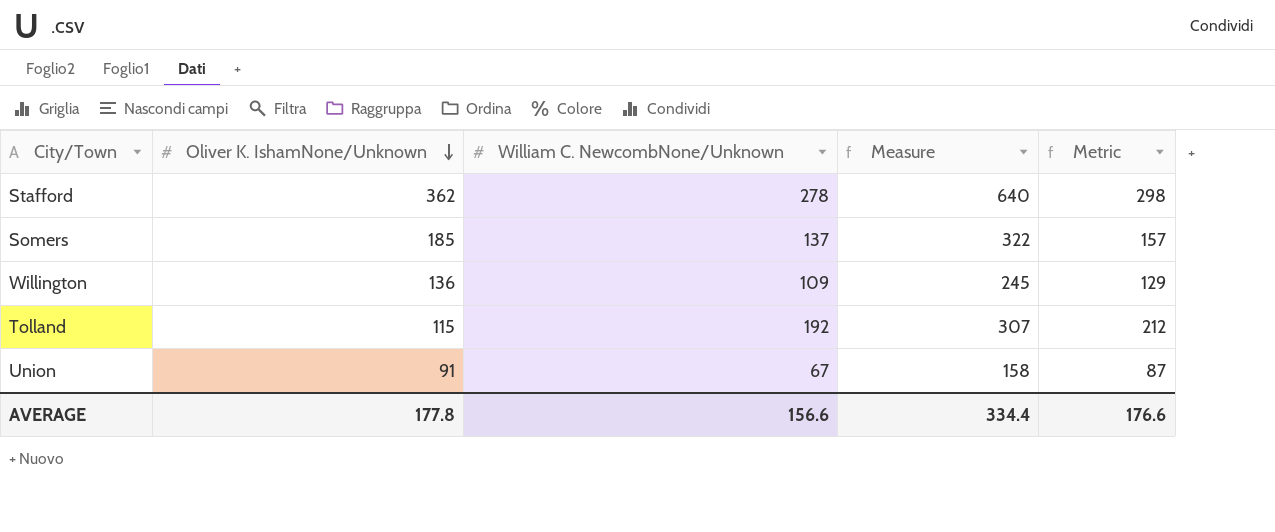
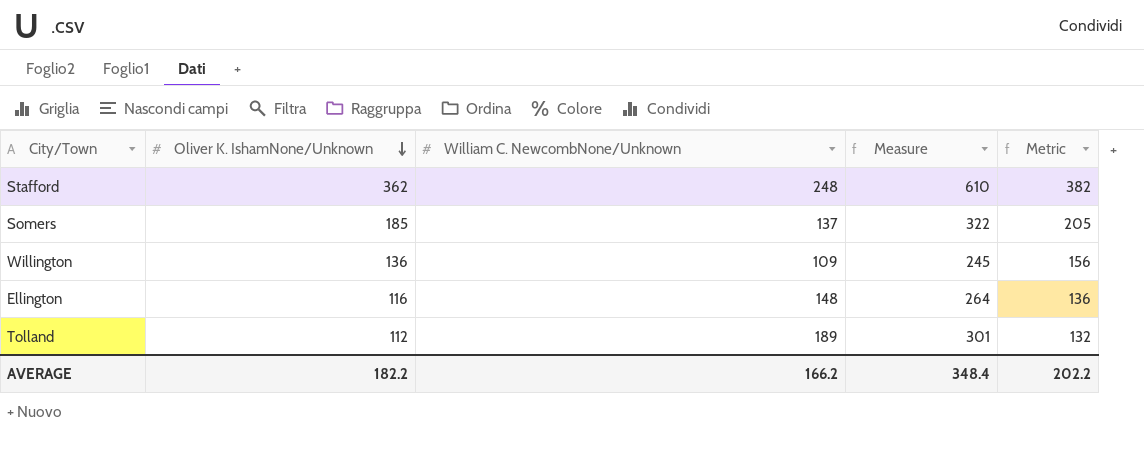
column Metric | formula: [William C. NewcombNone/Unknown] + 20 -> [Oliver K. IshamNone/Unknown] + 20
row Union: 91 | 67 | 158 | 87 -> none
Stafford | William C. NewcombNone/Unknown: 278 -> 248
Stafford | Measure: 640 -> 610
row Ellington: none -> 116 | 148 | 264 | 136
Tolland | Oliver K. IshamNone/Unknown: 115 -> 112
Tolland | William C. NewcombNone/Unknown: 192 -> 189
Tolland | Measure: 307 -> 301
AVERAGE | Oliver K. IshamNone/Unknown: 177.8 -> 182.2
AVERAGE | William C. NewcombNone/Unknown: 156.6 -> 166.2
AVERAGE | Measure: 334.4 -> 348.4
AVERAGE | Metric: 176.6 -> 202.2

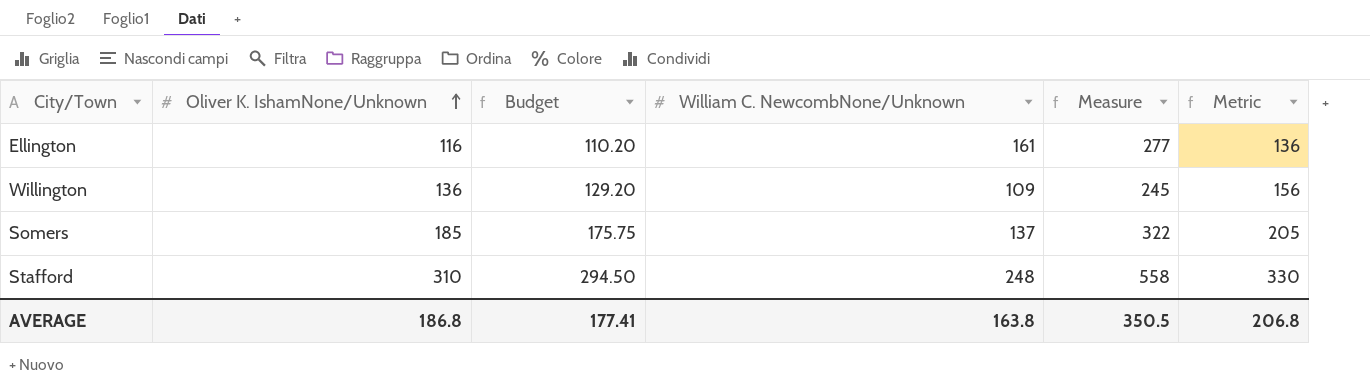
row order: Oliver K. IshamNone/Unknown descending -> Oliver K. IshamNone/Unknown ascending
column Budget | formula: none -> [Oliver K. IshamNone/Unknown] * 0.95
row Tolland: 112 | 189 | 301 | 132 -> none
Ellington | William C. NewcombNone/Unknown: 148 -> 161
Ellington | Measure: 264 -> 277
Stafford | Oliver K. IshamNone/Unknown: 362 -> 310
Stafford | Measure: 610 -> 558
Stafford | Metric: 382 -> 330
AVERAGE | Oliver K. IshamNone/Unknown: 182.2 -> 186.8
AVERAGE | William C. NewcombNone/Unknown: 166.2 -> 163.8
AVERAGE | Measure: 348.4 -> 350.5
AVERAGE | Metric: 202.2 -> 206.8

